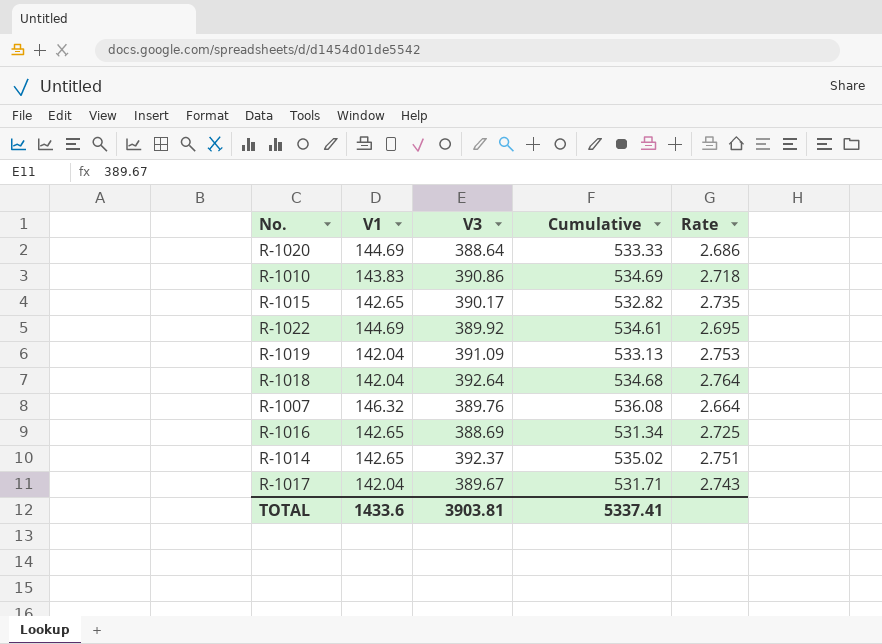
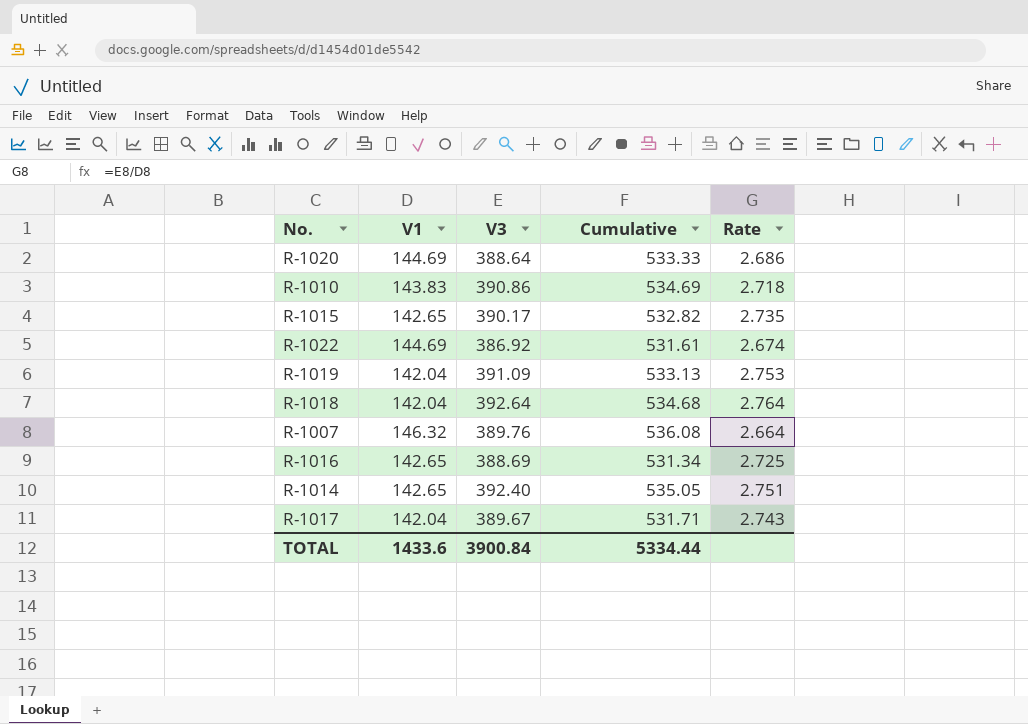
R-1022 | V3: 389.92 -> 386.92
R-1022 | Cumulative: 534.61 -> 531.61
R-1022 | Rate: 2.695 -> 2.674
R-1014 | V3: 392.37 -> 392.40
R-1014 | Cumulative: 535.02 -> 535.05
TOTAL | V3: 3903.81 -> 3900.84
TOTAL | Cumulative: 5337.41 -> 5334.44

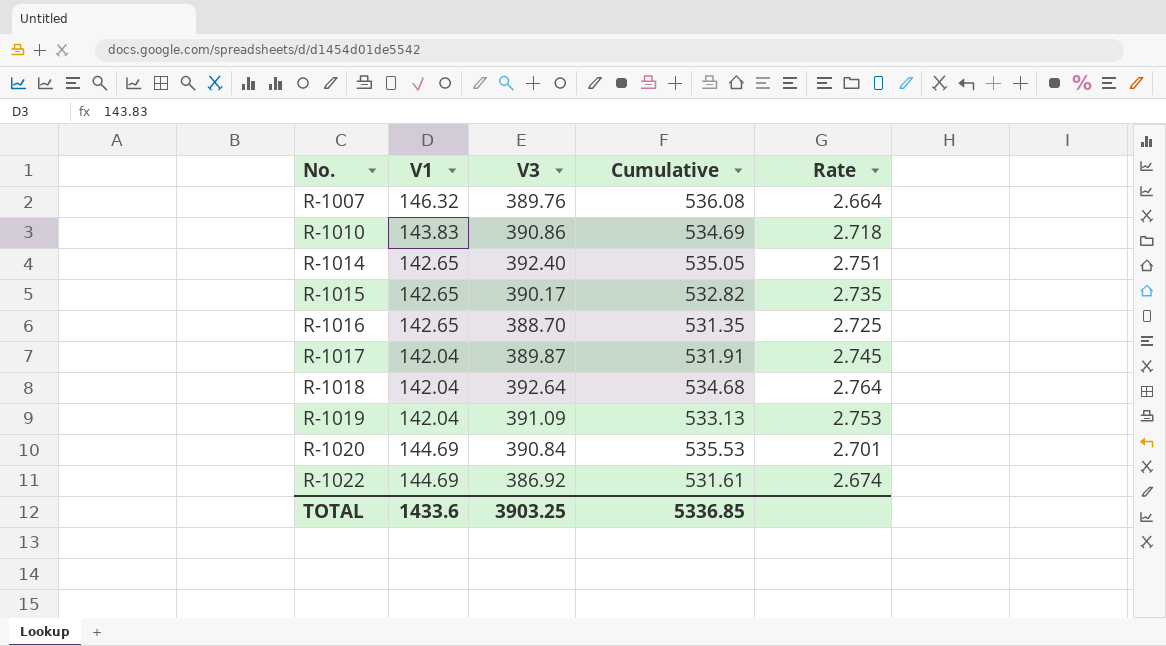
row order: none -> No. ascending
R-1016 | V3: 388.69 -> 388.70
R-1016 | Cumulative: 531.34 -> 531.35
R-1017 | V3: 389.67 -> 389.87
R-1017 | Cumulative: 531.71 -> 531.91
R-1017 | Rate: 2.743 -> 2.745
R-1020 | V3: 388.64 -> 390.84
R-1020 | Cumulative: 533.33 -> 535.53
R-1020 | Rate: 2.686 -> 2.701
TOTAL | V3: 3900.84 -> 3903.25
TOTAL | Cumulative: 5334.44 -> 5336.85

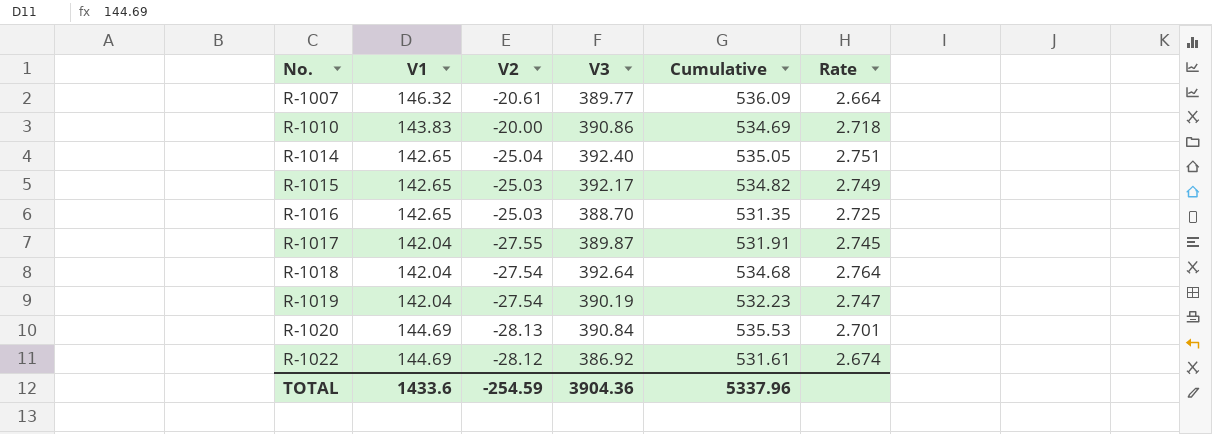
column V2 | position: none -> 3
R-1007 | V3: 389.76 -> 389.77
R-1007 | Cumulative: 536.08 -> 536.09
R-1015 | V3: 390.17 -> 392.17
R-1015 | Cumulative: 532.82 -> 534.82
R-1015 | Rate: 2.735 -> 2.749
R-1019 | V3: 391.09 -> 390.19
R-1019 | Cumulative: 533.13 -> 532.23
R-1019 | Rate: 2.753 -> 2.747
TOTAL | V3: 3903.25 -> 3904.36
TOTAL | Cumulative: 5336.85 -> 5337.96

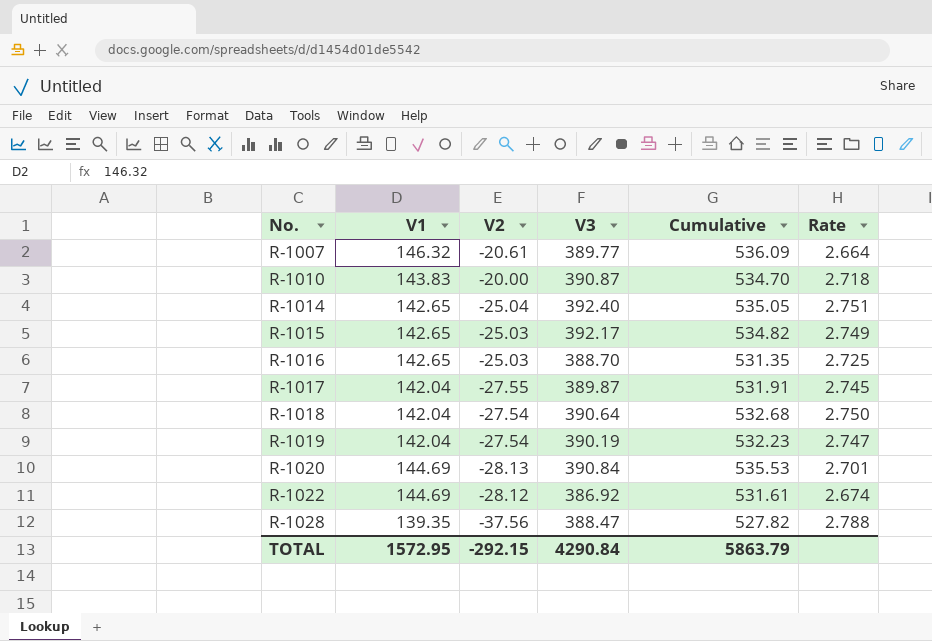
R-1010 | V3: 390.86 -> 390.87
R-1010 | Cumulative: 534.69 -> 534.70
R-1018 | V3: 392.64 -> 390.64
R-1018 | Cumulative: 534.68 -> 532.68
R-1018 | Rate: 2.764 -> 2.750
row R-1028: none -> 139.35 | -37.56 | 388.47 | 527.82 | 2.788
TOTAL | V1: 1433.6 -> 1572.95
TOTAL | V2: -254.59 -> -292.15
TOTAL | V3: 3904.36 -> 4290.84
TOTAL | Cumulative: 5337.96 -> 5863.79

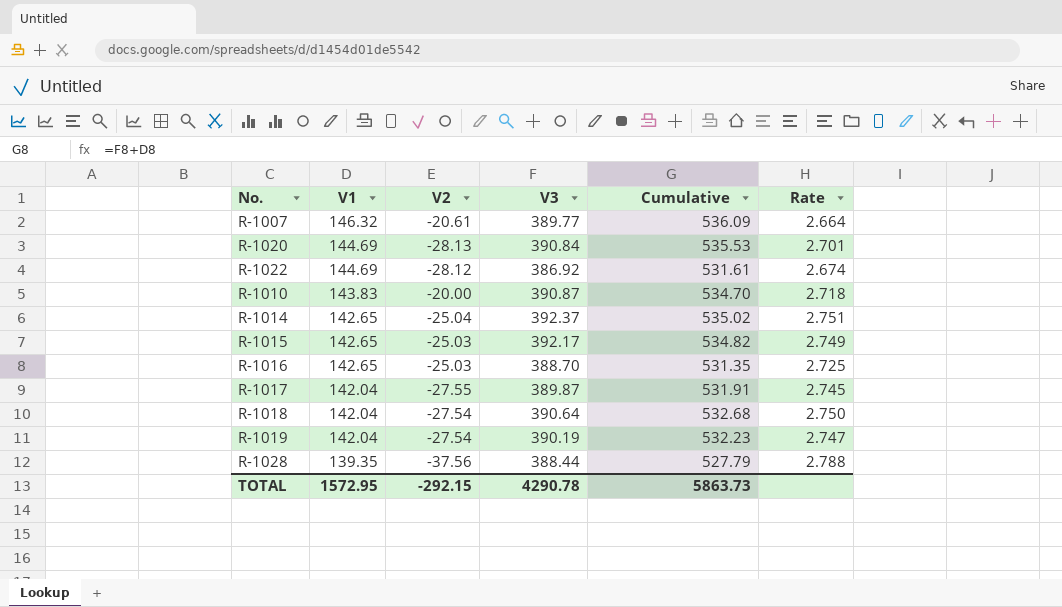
row order: No. ascending -> V1 descending
R-1014 | V3: 392.40 -> 392.37
R-1014 | Cumulative: 535.05 -> 535.02
R-1028 | V3: 388.47 -> 388.44
R-1028 | Cumulative: 527.82 -> 527.79
TOTAL | V3: 4290.84 -> 4290.78
TOTAL | Cumulative: 5863.79 -> 5863.73

